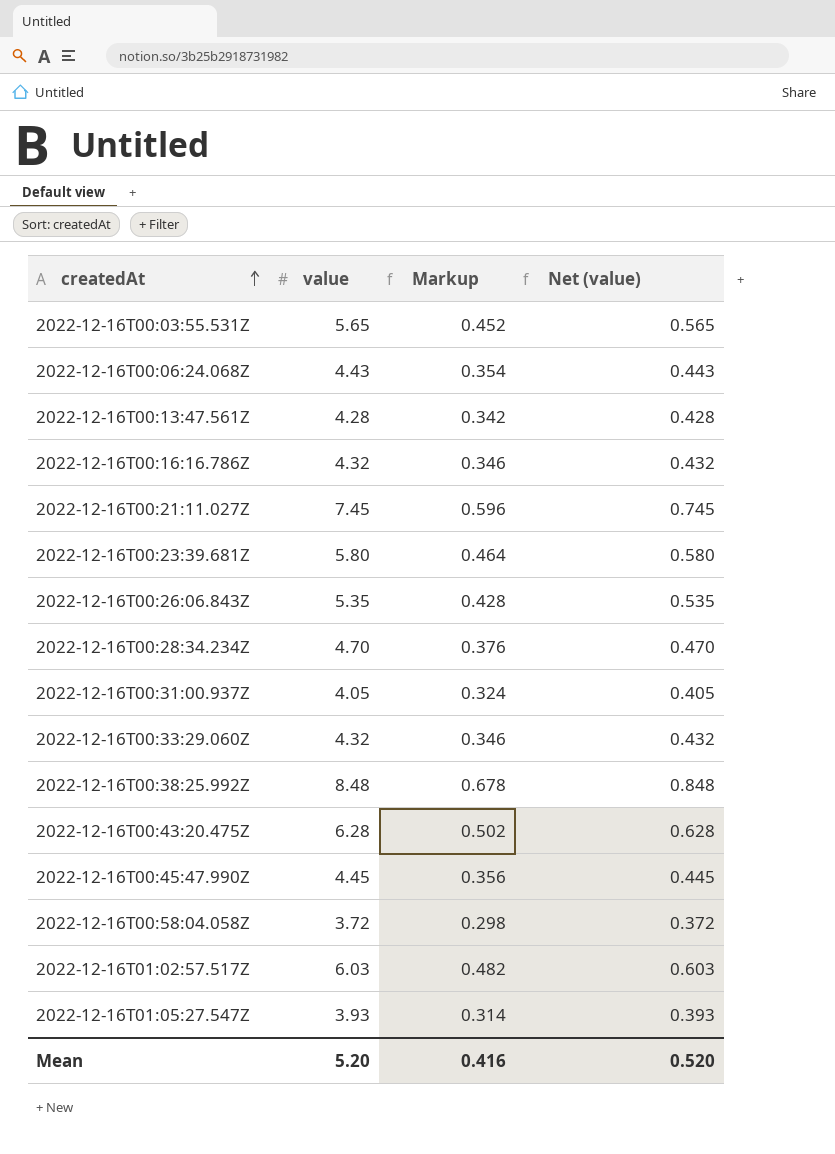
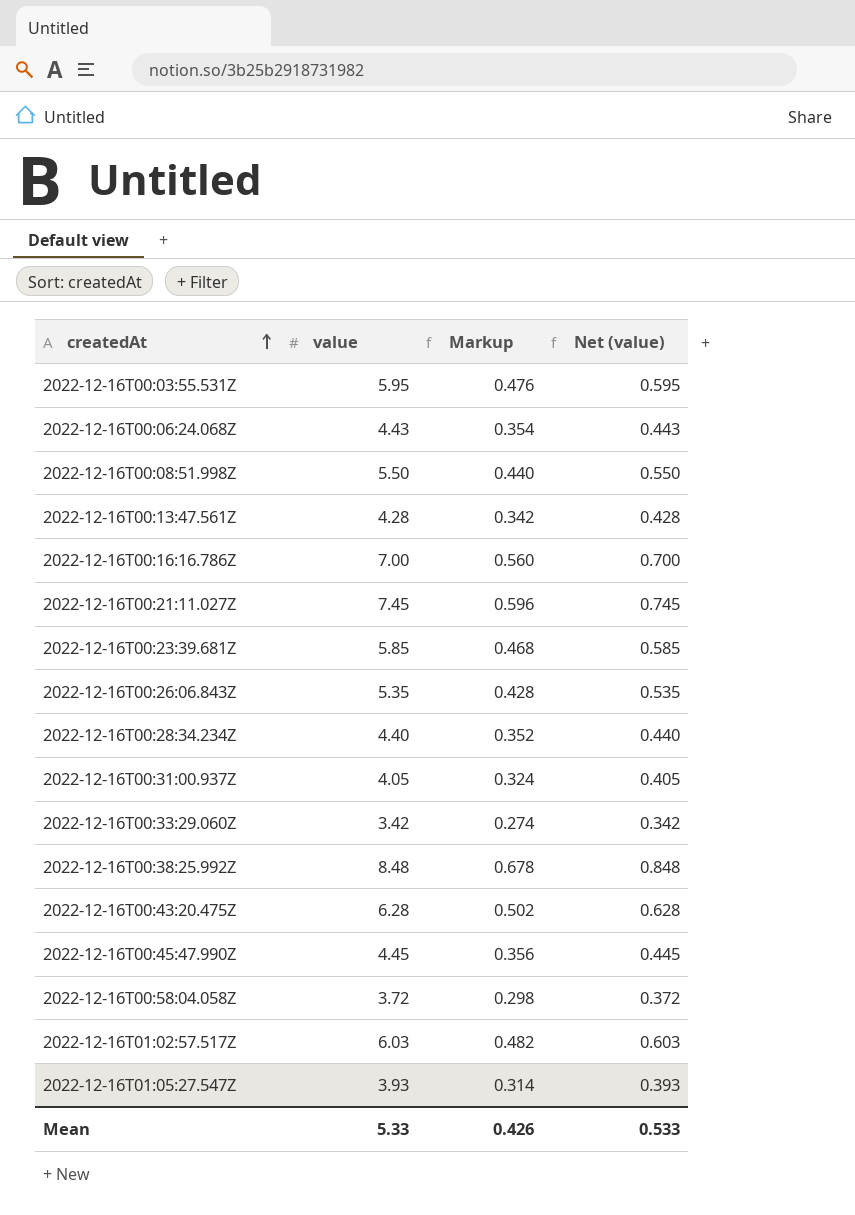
2022-12-16T00:03:55.531Z | value: 5.65 -> 5.95
2022-12-16T00:03:55.531Z | Markup: 0.452 -> 0.476
2022-12-16T00:03:55.531Z | Net (value): 0.565 -> 0.595
row 2022-12-16T00:08:51.998Z: none -> 5.50 | 0.440 | 0.550
2022-12-16T00:16:16.786Z | value: 4.32 -> 7.00
2022-12-16T00:16:16.786Z | Markup: 0.346 -> 0.560
2022-12-16T00:16:16.786Z | Net (value): 0.432 -> 0.700
2022-12-16T00:23:39.681Z | value: 5.80 -> 5.85
2022-12-16T00:23:39.681Z | Markup: 0.464 -> 0.468
2022-12-16T00:23:39.681Z | Net (value): 0.580 -> 0.585
2022-12-16T00:28:34.234Z | value: 4.70 -> 4.40
2022-12-16T00:28:34.234Z | Markup: 0.376 -> 0.352
2022-12-16T00:28:34.234Z | Net (value): 0.470 -> 0.440
2022-12-16T00:33:29.060Z | value: 4.32 -> 3.42
2022-12-16T00:33:29.060Z | Markup: 0.346 -> 0.274
2022-12-16T00:33:29.060Z | Net (value): 0.432 -> 0.342
Mean | value: 5.20 -> 5.33
Mean | Markup: 0.416 -> 0.426
Mean | Net (value): 0.520 -> 0.533

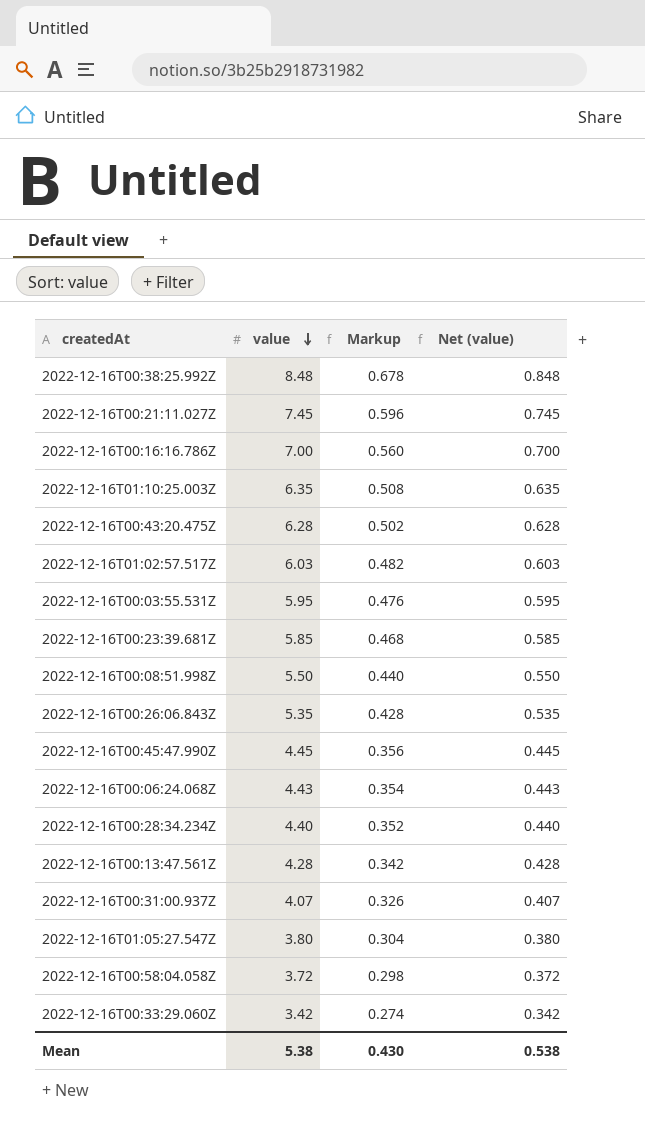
row order: createdAt ascending -> value descending
row 2022-12-16T01:10:25.003Z: none -> 6.35 | 0.508 | 0.635
2022-12-16T00:31:00.937Z | value: 4.05 -> 4.07
2022-12-16T00:31:00.937Z | Markup: 0.324 -> 0.326
2022-12-16T00:31:00.937Z | Net (value): 0.405 -> 0.407
2022-12-16T01:05:27.547Z | value: 3.93 -> 3.80
2022-12-16T01:05:27.547Z | Markup: 0.314 -> 0.304
2022-12-16T01:05:27.547Z | Net (value): 0.393 -> 0.380
Mean | value: 5.33 -> 5.38
Mean | Markup: 0.426 -> 0.430
Mean | Net (value): 0.533 -> 0.538

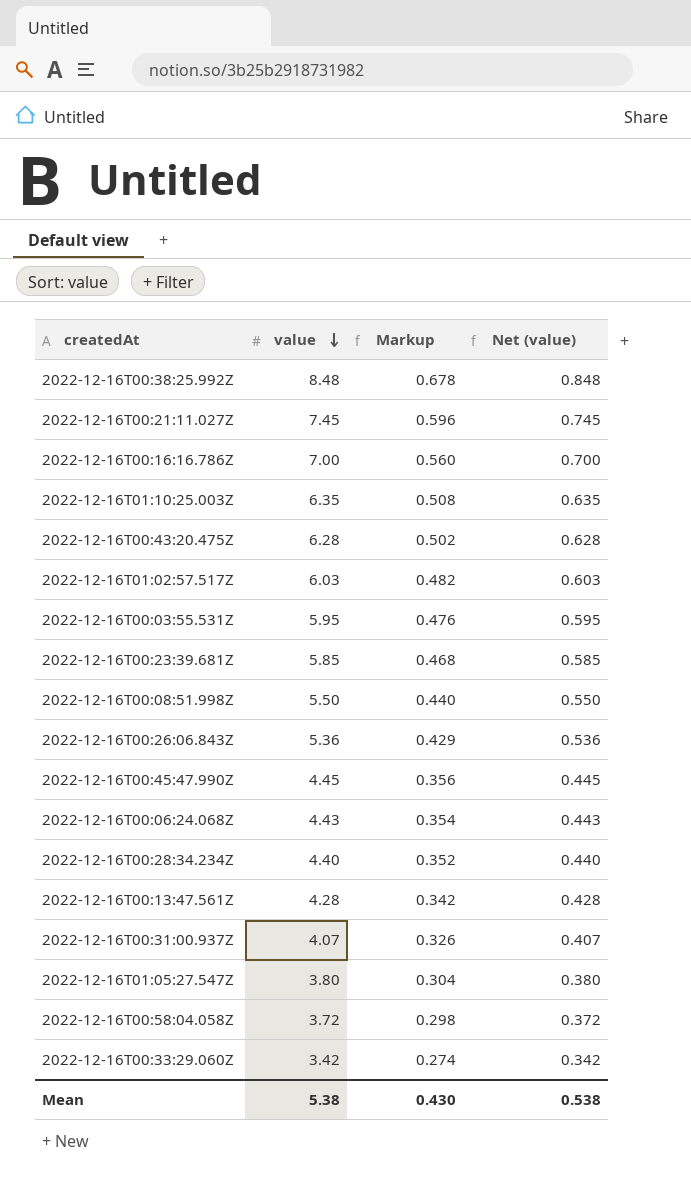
2022-12-16T00:26:06.843Z | value: 5.35 -> 5.36
2022-12-16T00:26:06.843Z | Markup: 0.428 -> 0.429
2022-12-16T00:26:06.843Z | Net (value): 0.535 -> 0.536

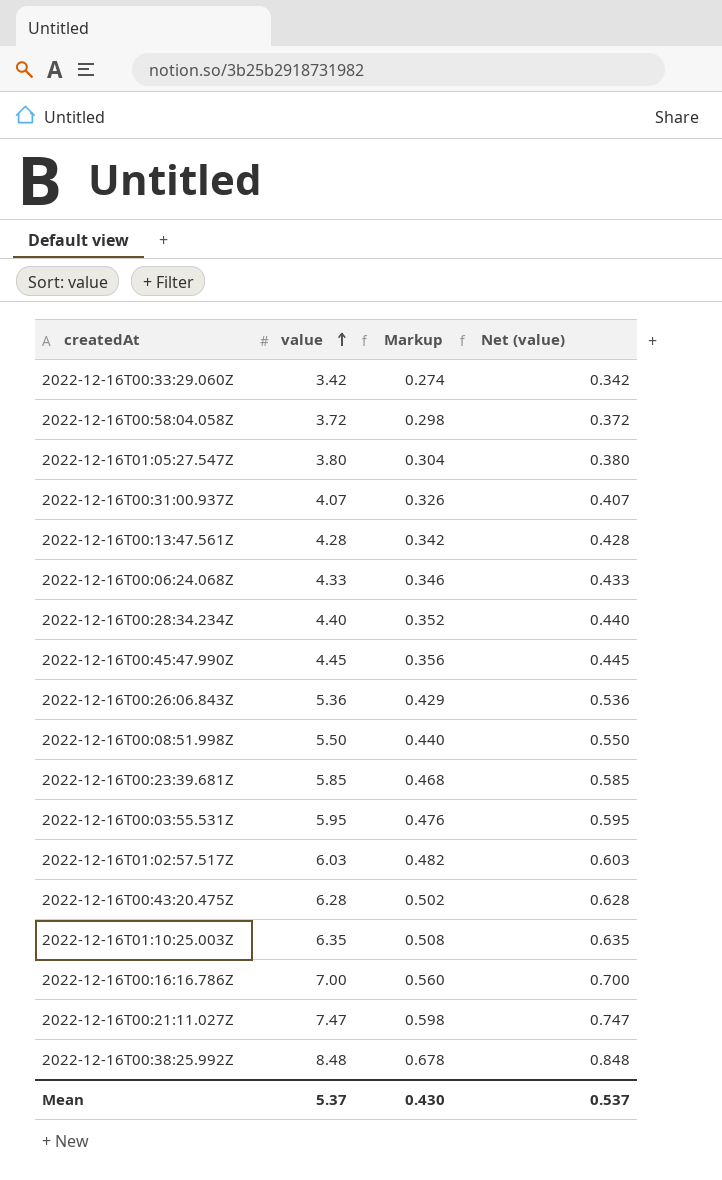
row order: value descending -> value ascending
2022-12-16T00:06:24.068Z | value: 4.43 -> 4.33
2022-12-16T00:06:24.068Z | Markup: 0.354 -> 0.346
2022-12-16T00:06:24.068Z | Net (value): 0.443 -> 0.433
2022-12-16T00:21:11.027Z | value: 7.45 -> 7.47
2022-12-16T00:21:11.027Z | Markup: 0.596 -> 0.598
2022-12-16T00:21:11.027Z | Net (value): 0.745 -> 0.747
Mean | value: 5.38 -> 5.37
Mean | Net (value): 0.538 -> 0.537

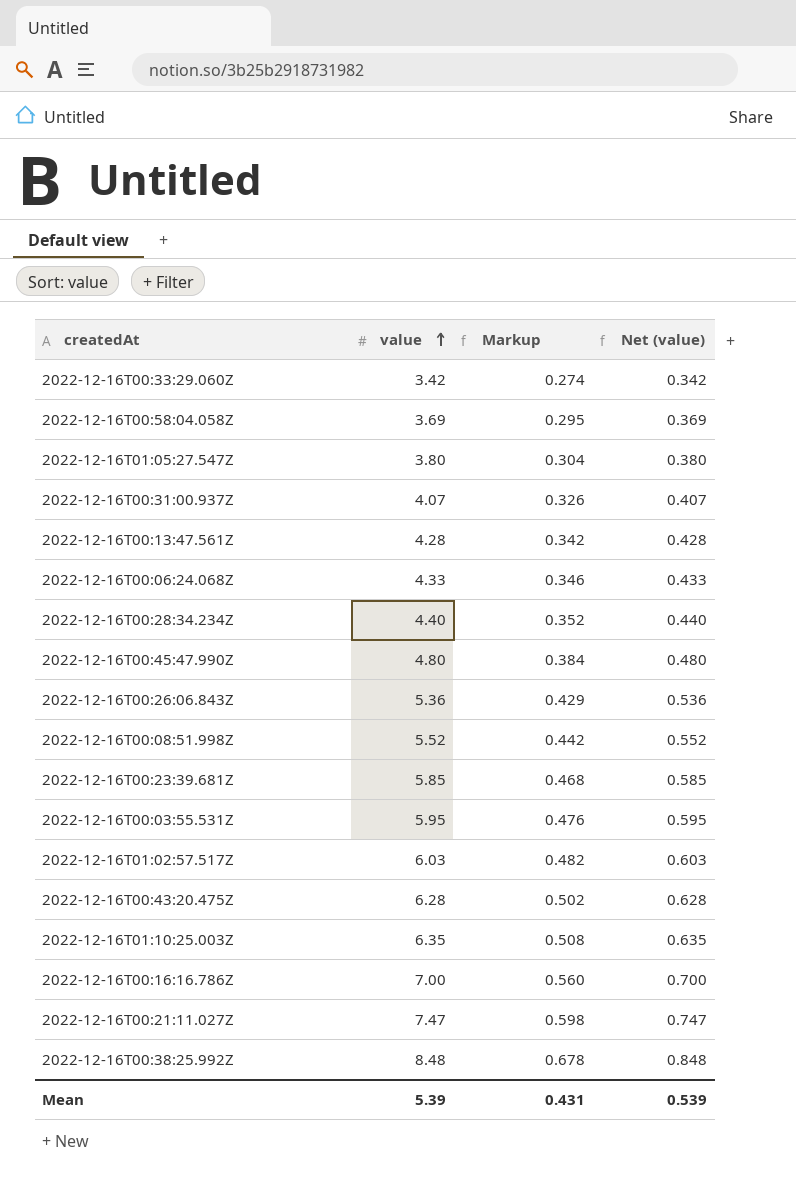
2022-12-16T00:58:04.058Z | value: 3.72 -> 3.69
2022-12-16T00:58:04.058Z | Markup: 0.298 -> 0.295
2022-12-16T00:58:04.058Z | Net (value): 0.372 -> 0.369
2022-12-16T00:45:47.990Z | value: 4.45 -> 4.80
2022-12-16T00:45:47.990Z | Markup: 0.356 -> 0.384
2022-12-16T00:45:47.990Z | Net (value): 0.445 -> 0.480
2022-12-16T00:08:51.998Z | value: 5.50 -> 5.52
2022-12-16T00:08:51.998Z | Markup: 0.440 -> 0.442
2022-12-16T00:08:51.998Z | Net (value): 0.550 -> 0.552
Mean | value: 5.37 -> 5.39
Mean | Markup: 0.430 -> 0.431
Mean | Net (value): 0.537 -> 0.539

